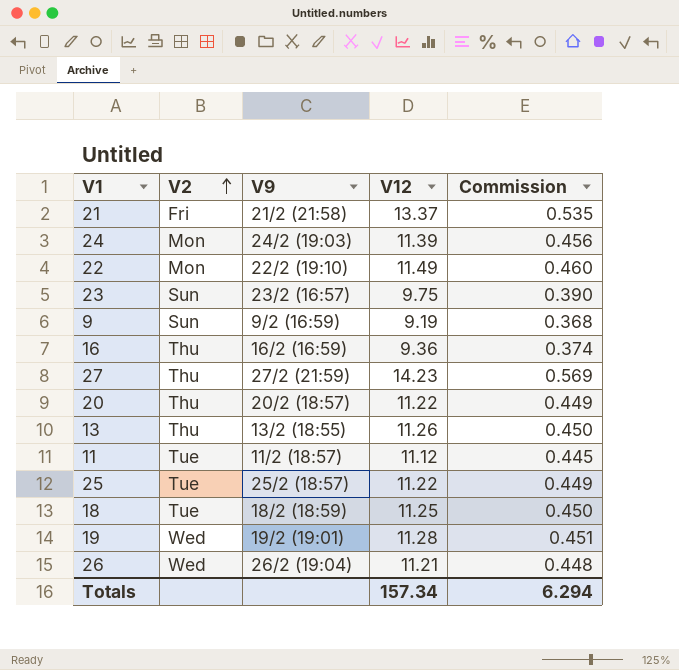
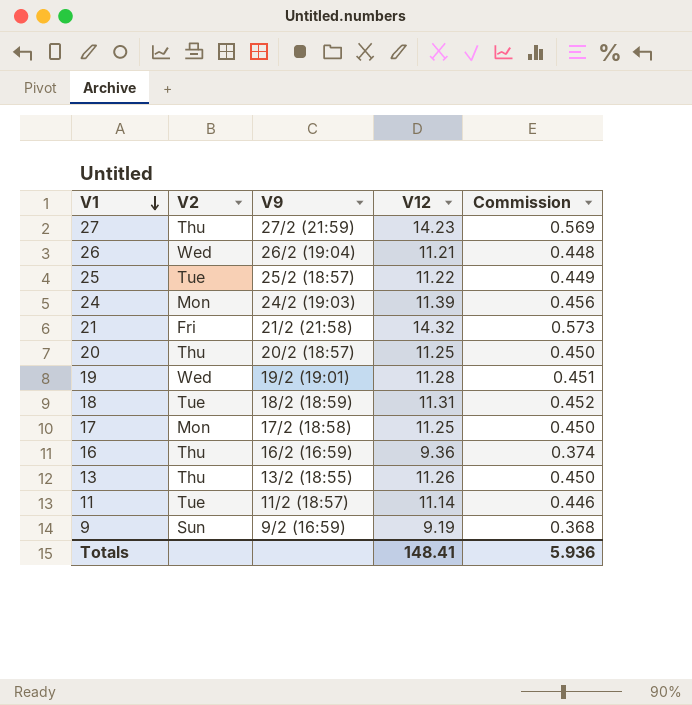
row order: V2 ascending -> V1 descending
row 22: Mon | 22/2 (19:10) | 11.49 | 0.460 -> none
row 23: Sun | 23/2 (16:57) | 9.75 | 0.390 -> none
21 | V12: 13.37 -> 14.32
21 | Commission: 0.535 -> 0.573
20 | V12: 11.22 -> 11.25
20 | Commission: 0.449 -> 0.450
18 | V12: 11.25 -> 11.31
18 | Commission: 0.450 -> 0.452
row 17: none -> Mon | 17/2 (18:58) | 11.25 | 0.450
11 | V12: 11.12 -> 11.14
11 | Commission: 0.445 -> 0.446
Totals | V12: 157.34 -> 148.41
Totals | Commission: 6.294 -> 5.936

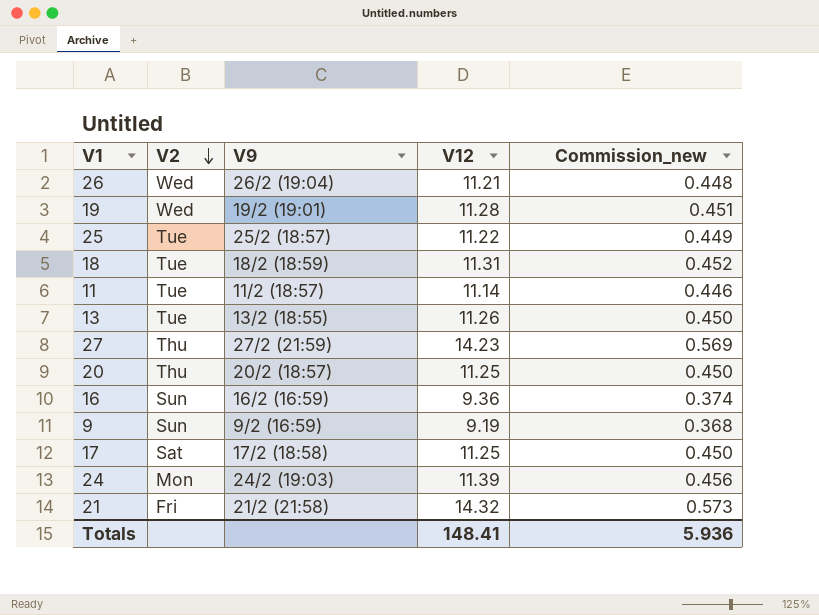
row order: V1 descending -> V2 descending
column name: Commission -> Commission_new
13 | V2: Thu -> Tue
16 | V2: Thu -> Sun
17 | V2: Mon -> Sat

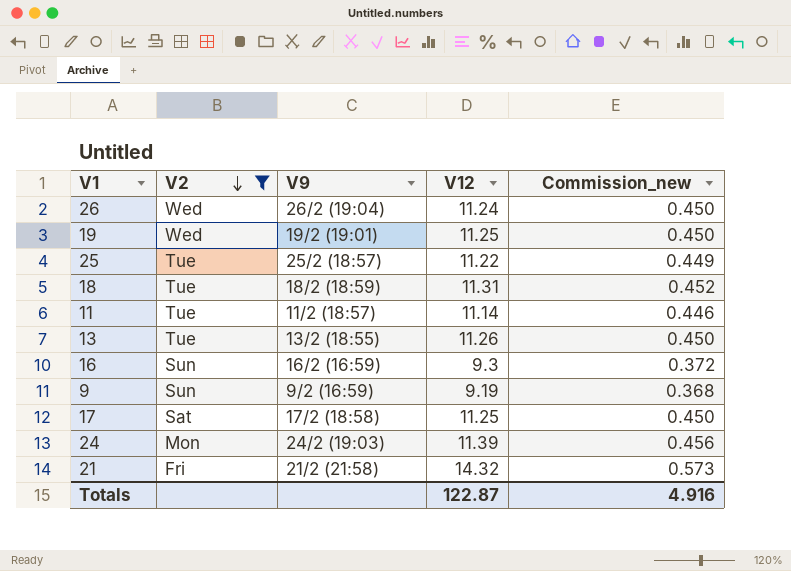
filter: none -> V2 != Thu
26 | V12: 11.21 -> 11.24
26 | Commission_new: 0.448 -> 0.450
19 | V12: 11.28 -> 11.25
19 | Commission_new: 0.451 -> 0.450
16 | V12: 9.36 -> 9.3
16 | Commission_new: 0.374 -> 0.372
Totals | V12: 148.41 -> 122.87
Totals | Commission_new: 5.936 -> 4.916

